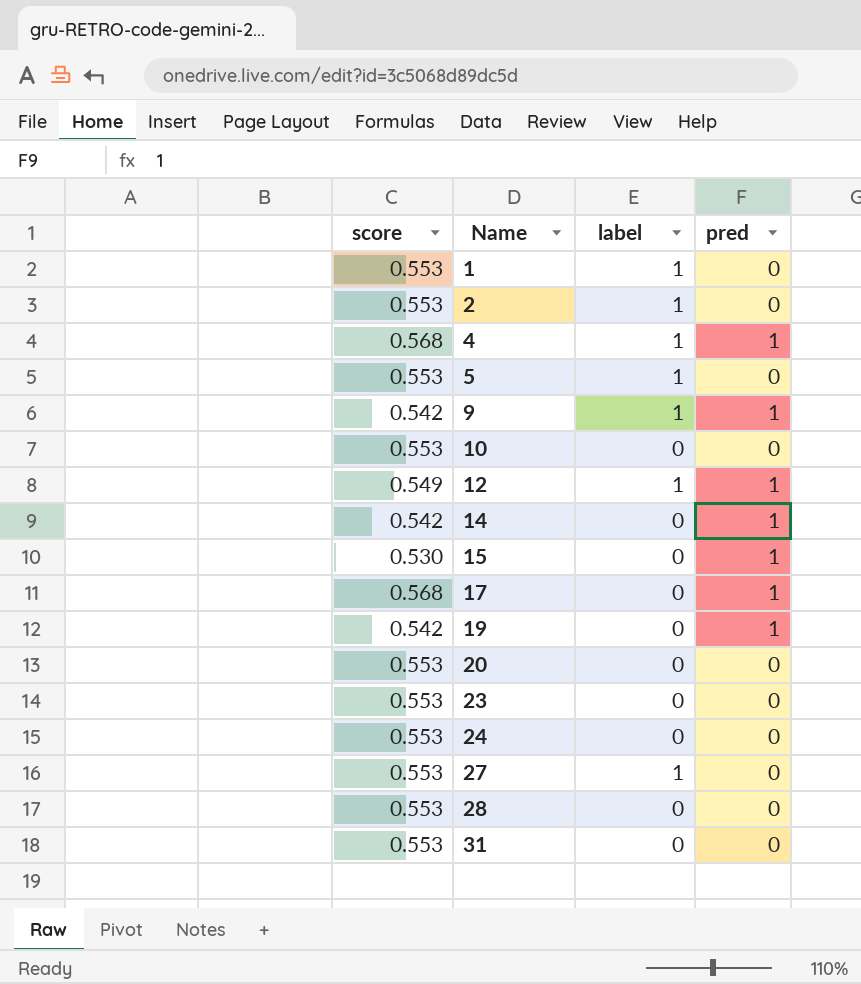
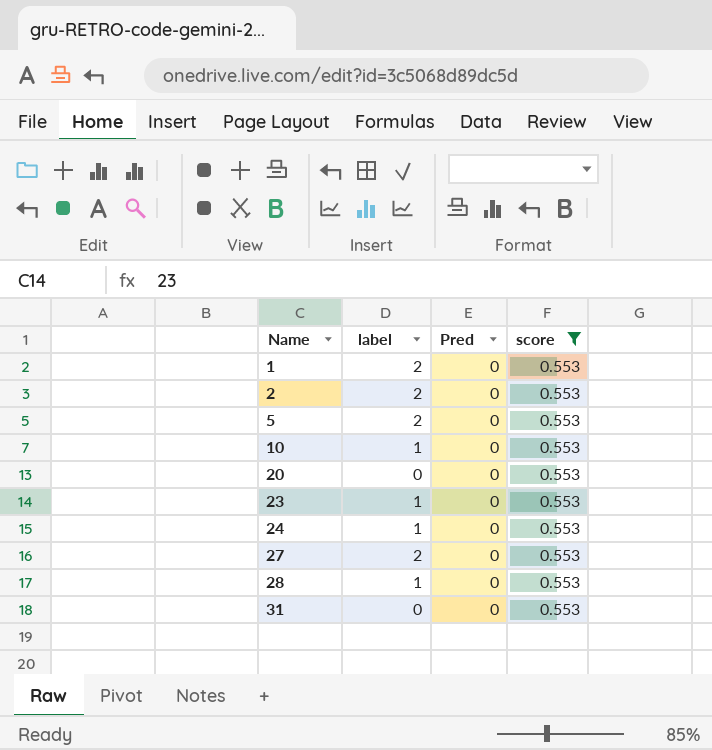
filter: none -> score = 0.553
column name: pred -> Pred
column score | position: 1 -> 4
1 | label: 1 -> 2
2 | label: 1 -> 2
5 | label: 1 -> 2
10 | label: 0 -> 1
23 | label: 0 -> 1
24 | label: 0 -> 1
27 | label: 1 -> 2
28 | label: 0 -> 1

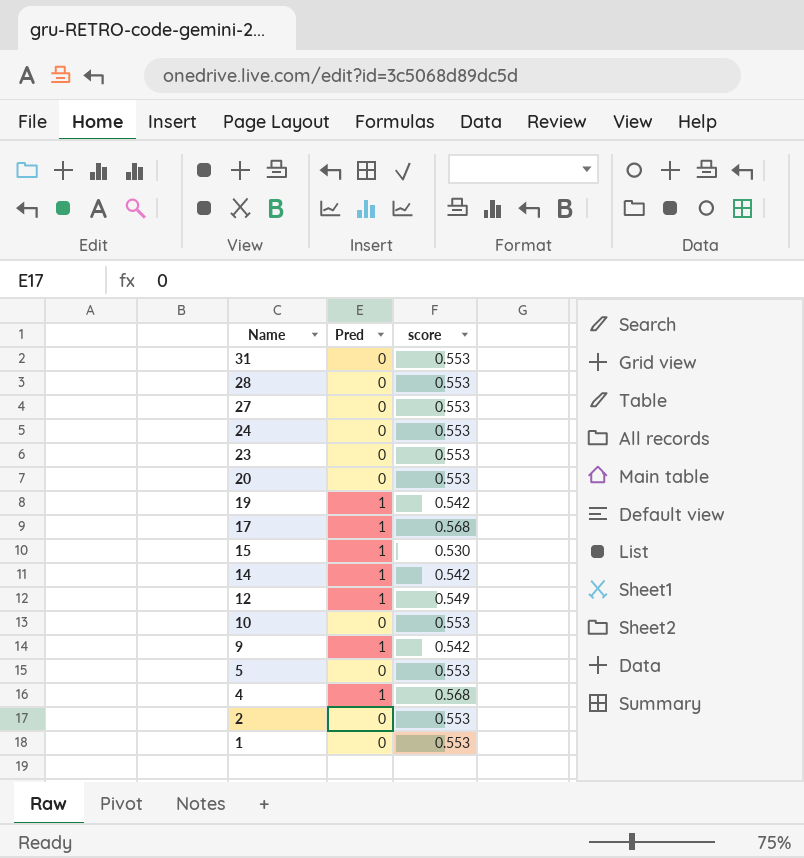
filter: score = 0.553 -> none
row order: Name ascending -> Name descending
column label | position: 2 -> none

